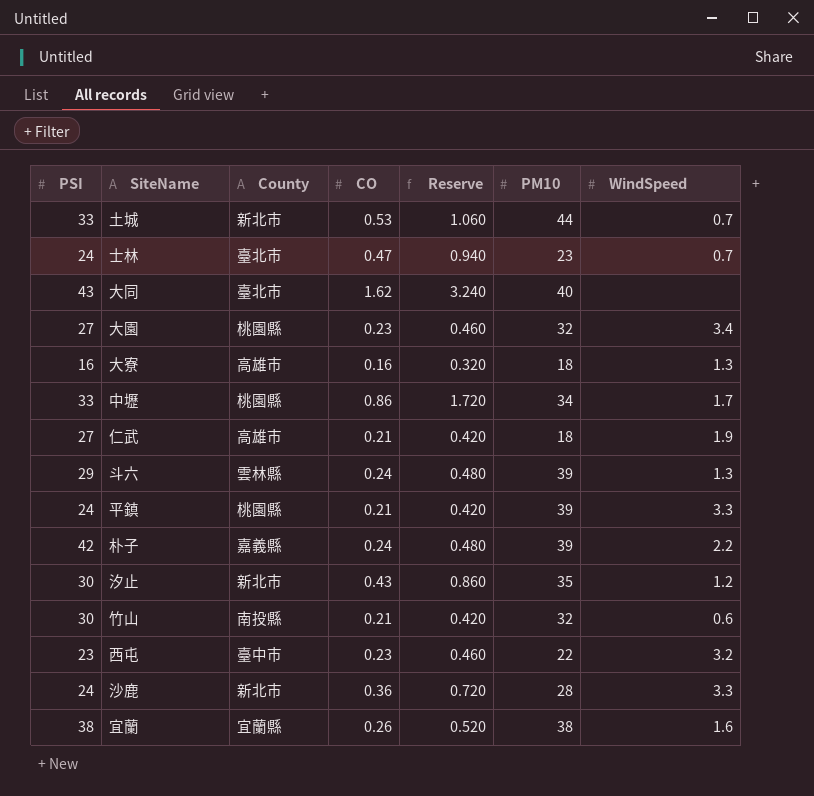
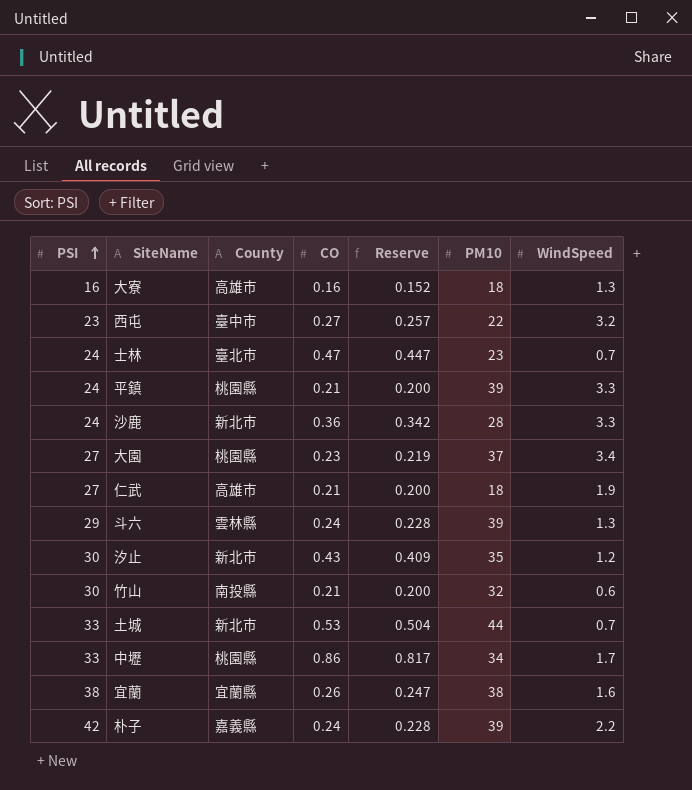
row order: none -> PSI ascending
column Reserve | formula: [CO] * 2 -> [CO] * 0.95
row 大同: 43 | 臺北市 | 1.62 | 3.240 | 40 | none -> none
西屯 | CO: 0.23 -> 0.27
大園 | PM10: 32 -> 37

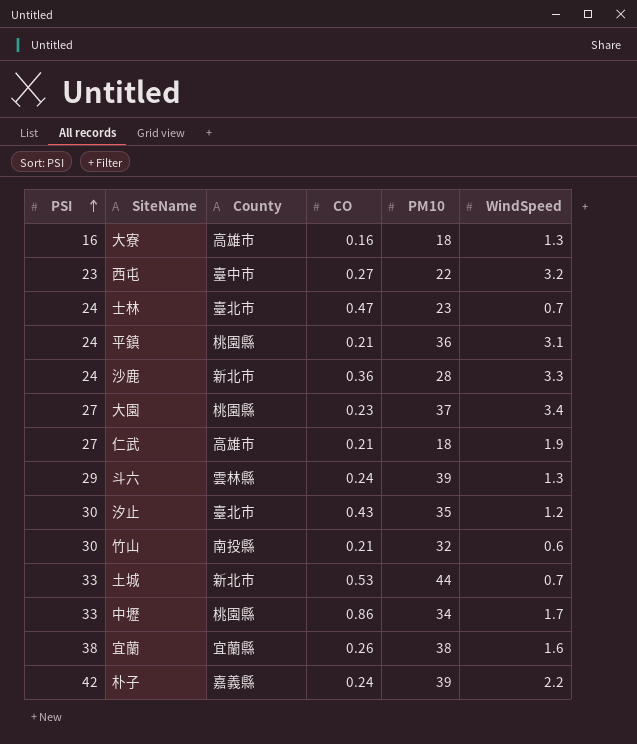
column Reserve | formula: [CO] * 0.95 -> none
平鎮 | PM10: 39 -> 36
平鎮 | WindSpeed: 3.3 -> 3.1
汐止 | County: 新北市 -> 臺北市

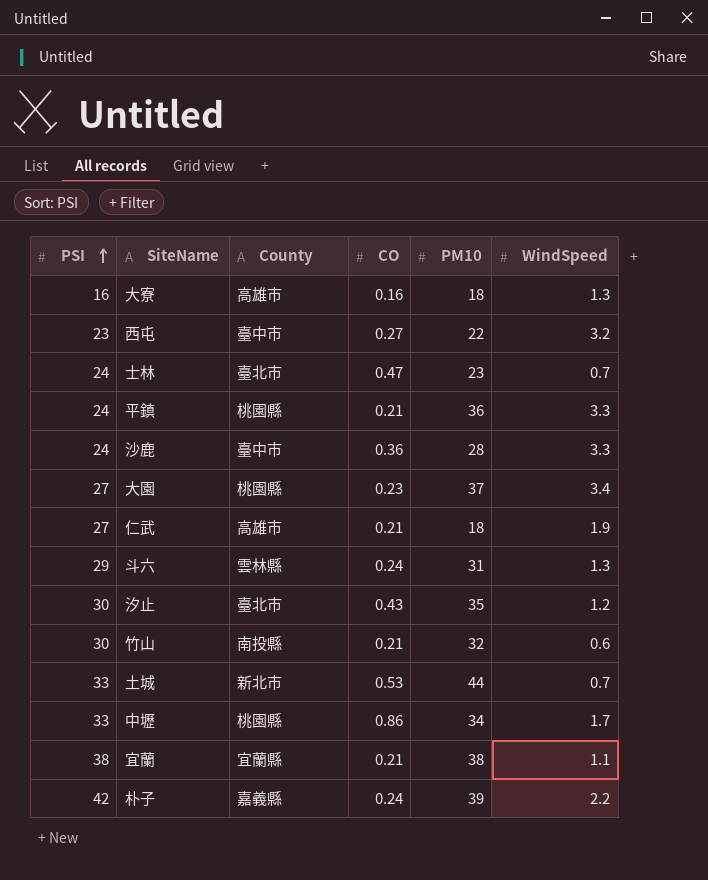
平鎮 | WindSpeed: 3.1 -> 3.3
沙鹿 | County: 新北市 -> 臺中市
斗六 | PM10: 39 -> 31
宜蘭 | CO: 0.26 -> 0.21
宜蘭 | WindSpeed: 1.6 -> 1.1

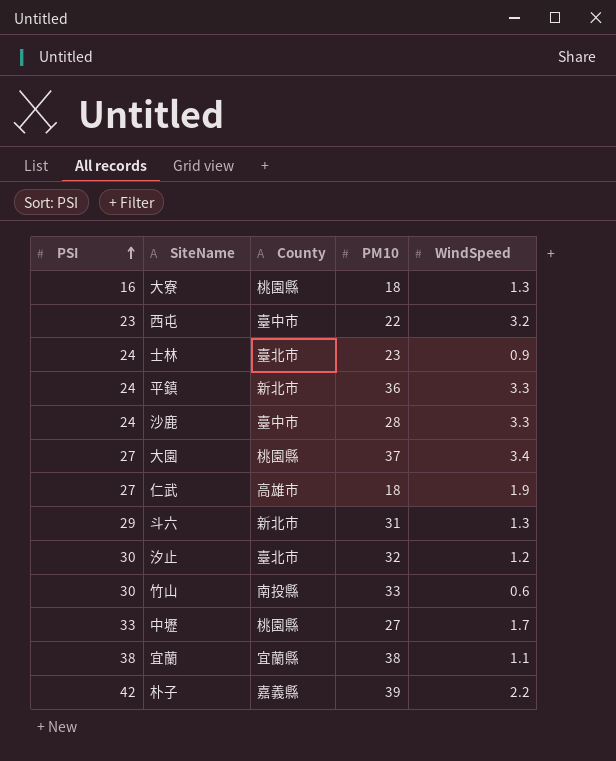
column CO | position: 4 -> none
row 土城: 33 | 新北市 | 0.53 | 44 | 0.7 -> none
大寮 | County: 高雄市 -> 桃園縣
士林 | WindSpeed: 0.7 -> 0.9
平鎮 | County: 桃園縣 -> 新北市
斗六 | County: 雲林縣 -> 新北市
汐止 | PM10: 35 -> 32
竹山 | PM10: 32 -> 33
中壢 | PM10: 34 -> 27

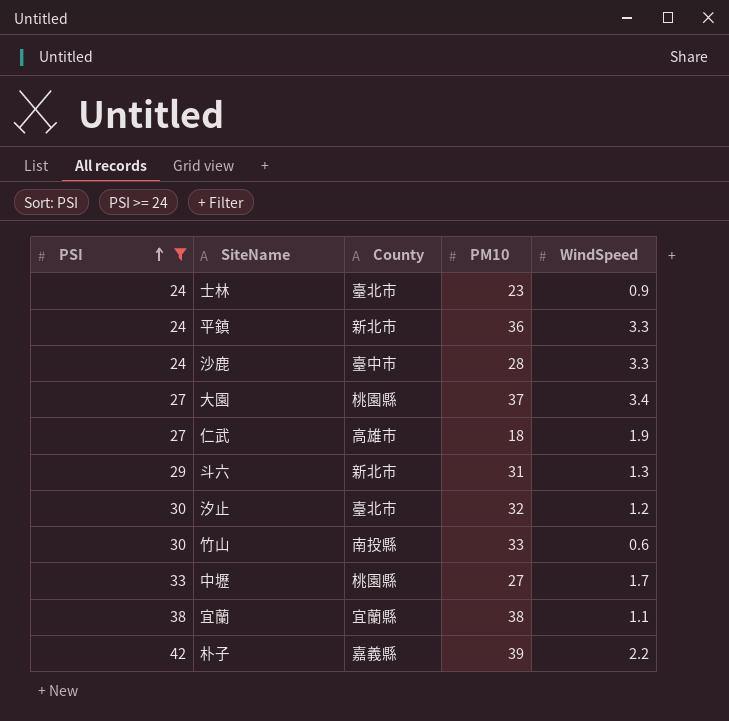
filter: none -> PSI >= 24

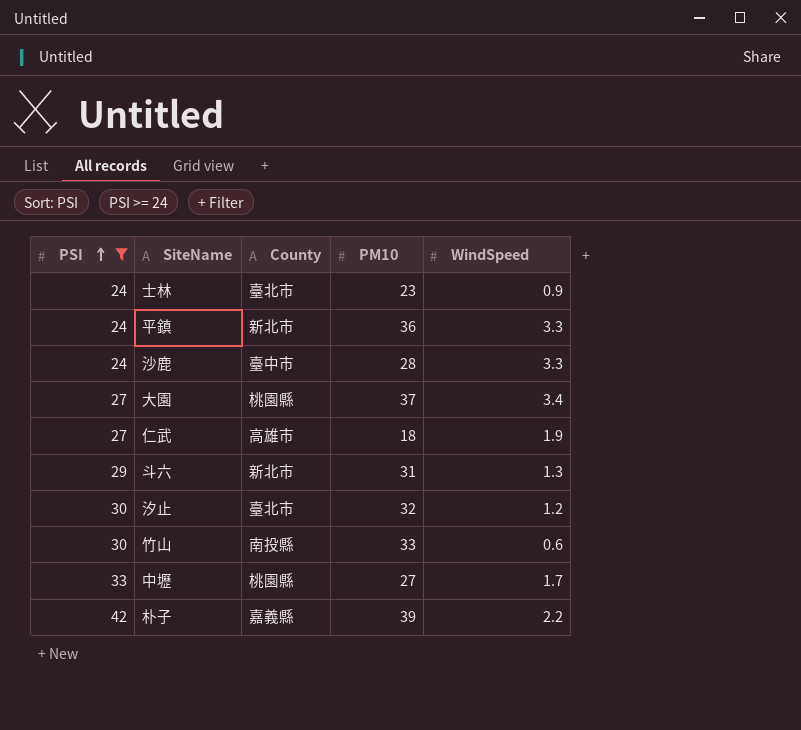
row 宜蘭: 38 | 宜蘭縣 | 38 | 1.1 -> none

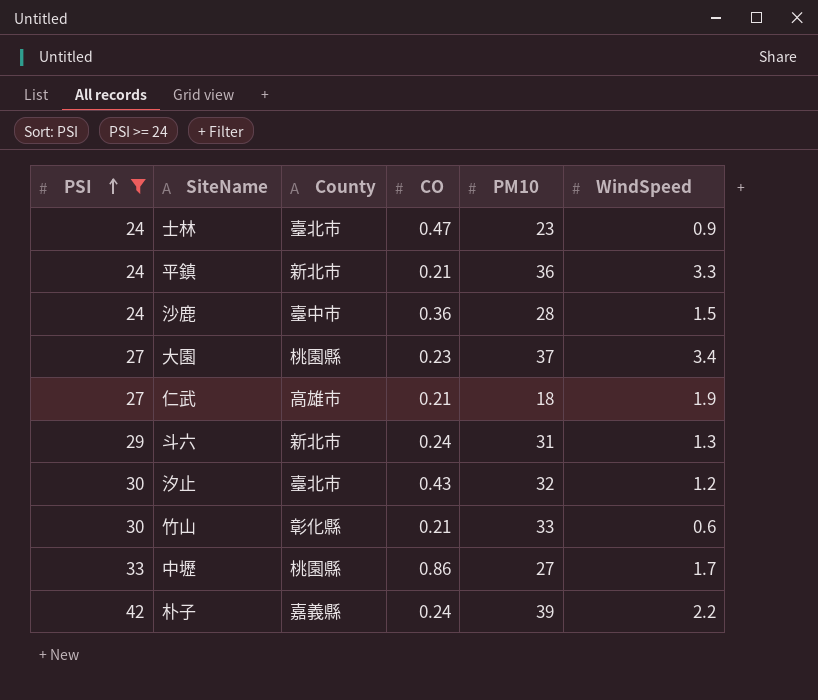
column CO | position: none -> 4
沙鹿 | WindSpeed: 3.3 -> 1.5
竹山 | County: 南投縣 -> 彰化縣

